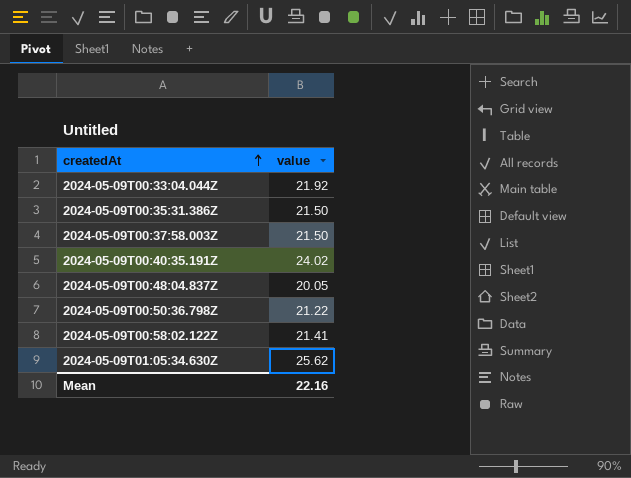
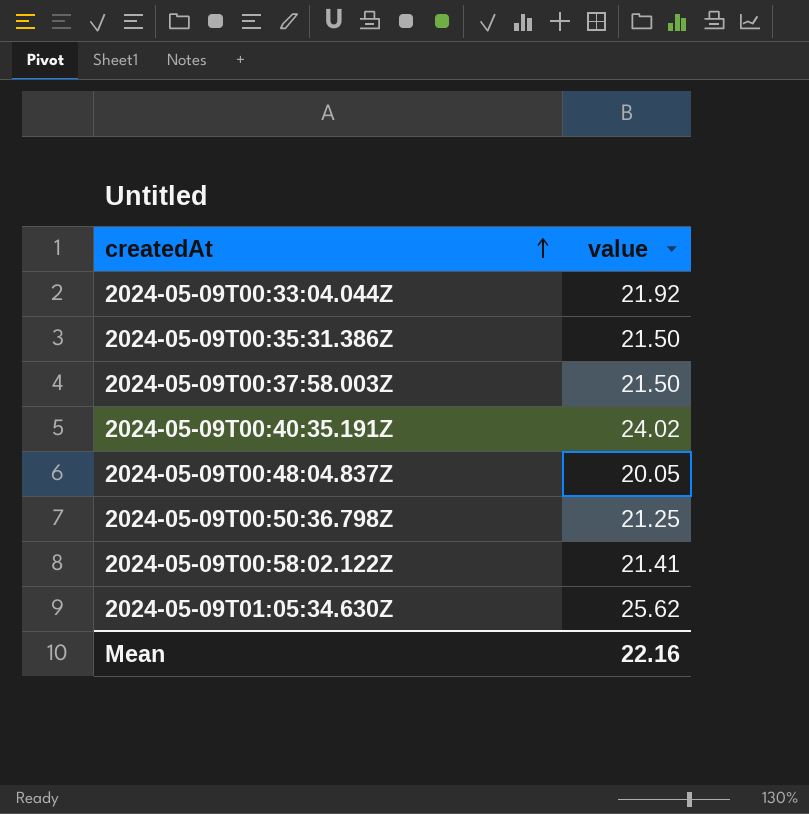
2024-05-09T00:50:36.798Z | value: 21.22 -> 21.25

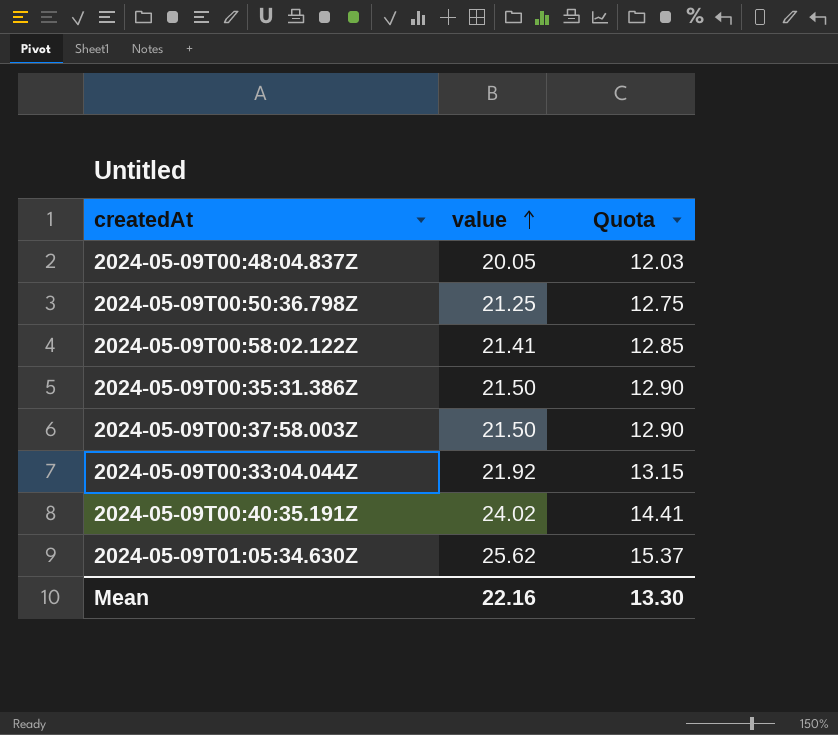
row order: createdAt ascending -> value ascending
column Quota | formula: none -> [value] * 0.6

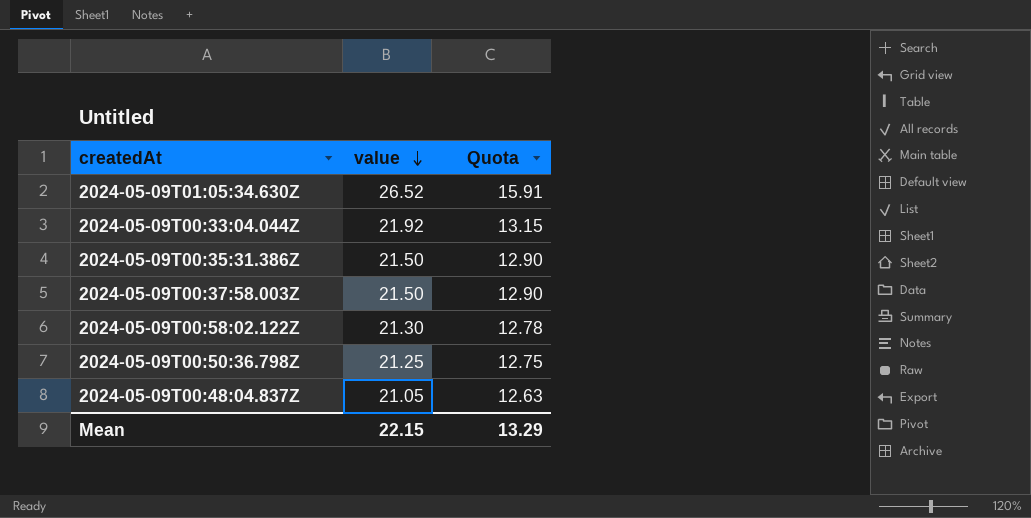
row order: value ascending -> value descending
row 2024-05-09T00:40:35.191Z: 24.02 | 14.41 -> none
2024-05-09T01:05:34.630Z | value: 25.62 -> 26.52
2024-05-09T01:05:34.630Z | Quota: 15.37 -> 15.91
2024-05-09T00:58:02.122Z | value: 21.41 -> 21.30
2024-05-09T00:58:02.122Z | Quota: 12.85 -> 12.78
2024-05-09T00:48:04.837Z | value: 20.05 -> 21.05
2024-05-09T00:48:04.837Z | Quota: 12.03 -> 12.63
Mean | value: 22.16 -> 22.15
Mean | Quota: 13.30 -> 13.29

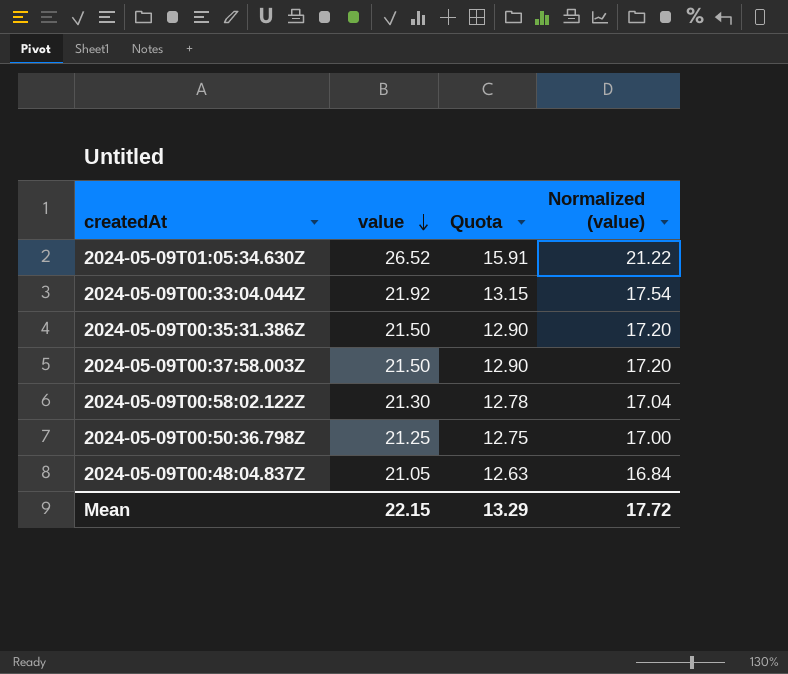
column Normalized (value) | formula: none -> [value] * 0.8

